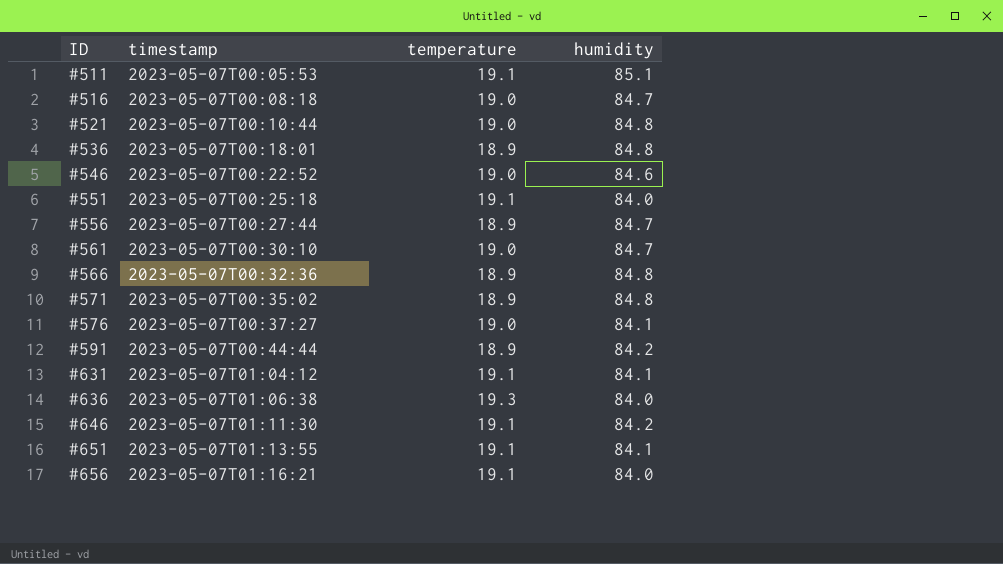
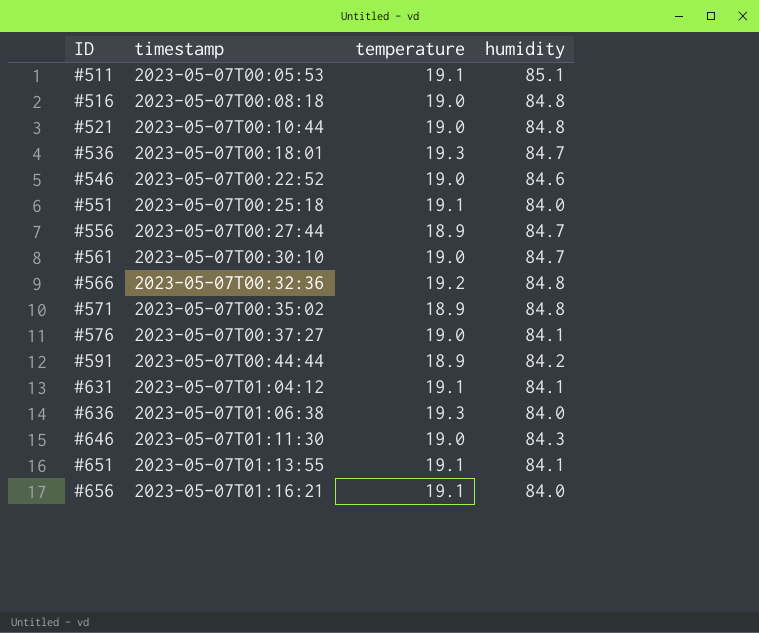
#516 | humidity: 84.7 -> 84.8
#536 | temperature: 18.9 -> 19.3
#536 | humidity: 84.8 -> 84.7
#566 | temperature: 18.9 -> 19.2
#646 | temperature: 19.1 -> 19.0
#646 | humidity: 84.2 -> 84.3

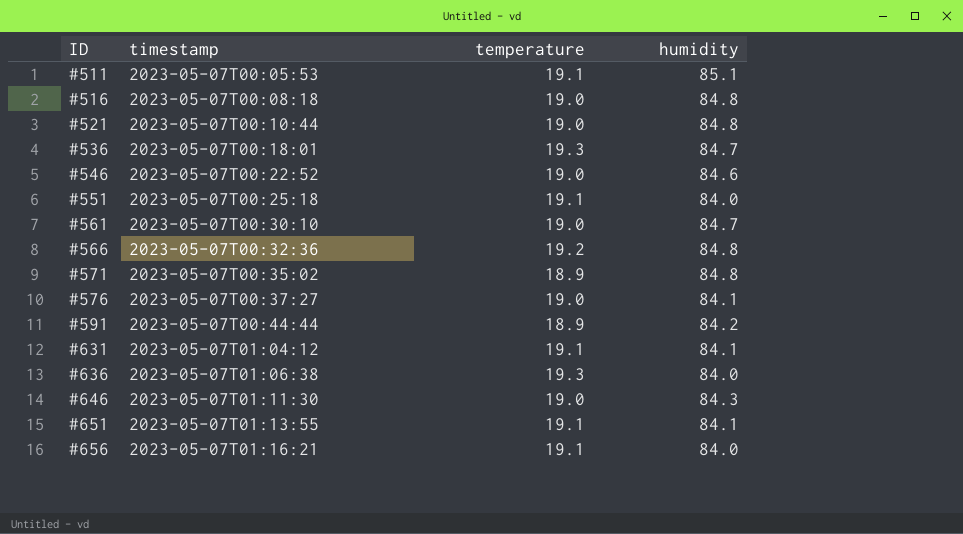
row #556: 2023-05-07T00:27:44 | 18.9 | 84.7 -> none

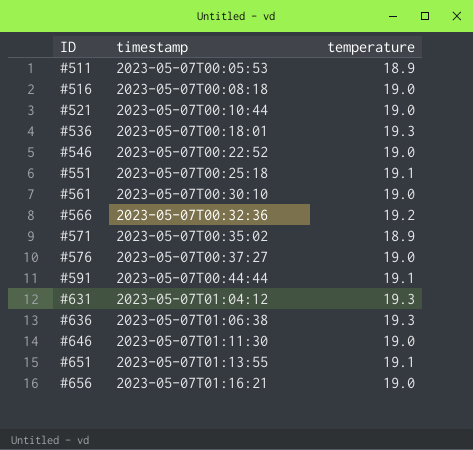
column humidity | position: 4 -> none
#511 | temperature: 19.1 -> 18.9
#591 | temperature: 18.9 -> 19.1
#631 | temperature: 19.1 -> 19.3
#656 | temperature: 19.1 -> 19.0

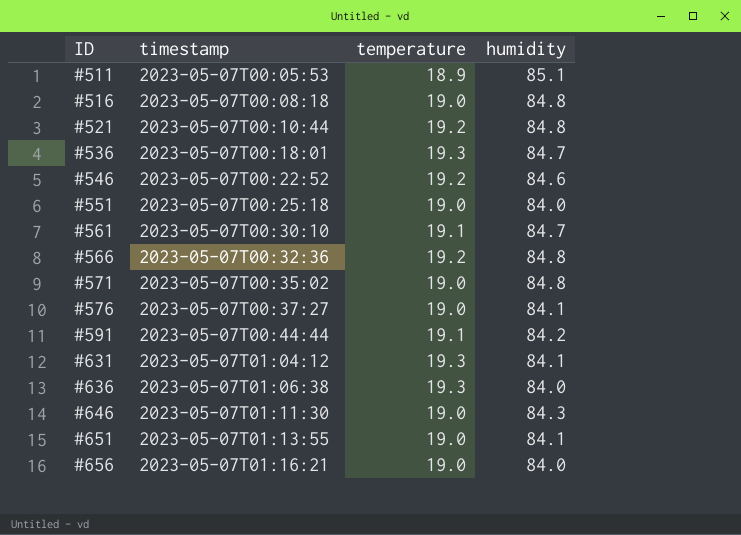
column humidity | position: none -> 4
#521 | temperature: 19.0 -> 19.2
#546 | temperature: 19.0 -> 19.2
#551 | temperature: 19.1 -> 19.0
#561 | temperature: 19.0 -> 19.1
#571 | temperature: 18.9 -> 19.0
#651 | temperature: 19.1 -> 19.0

